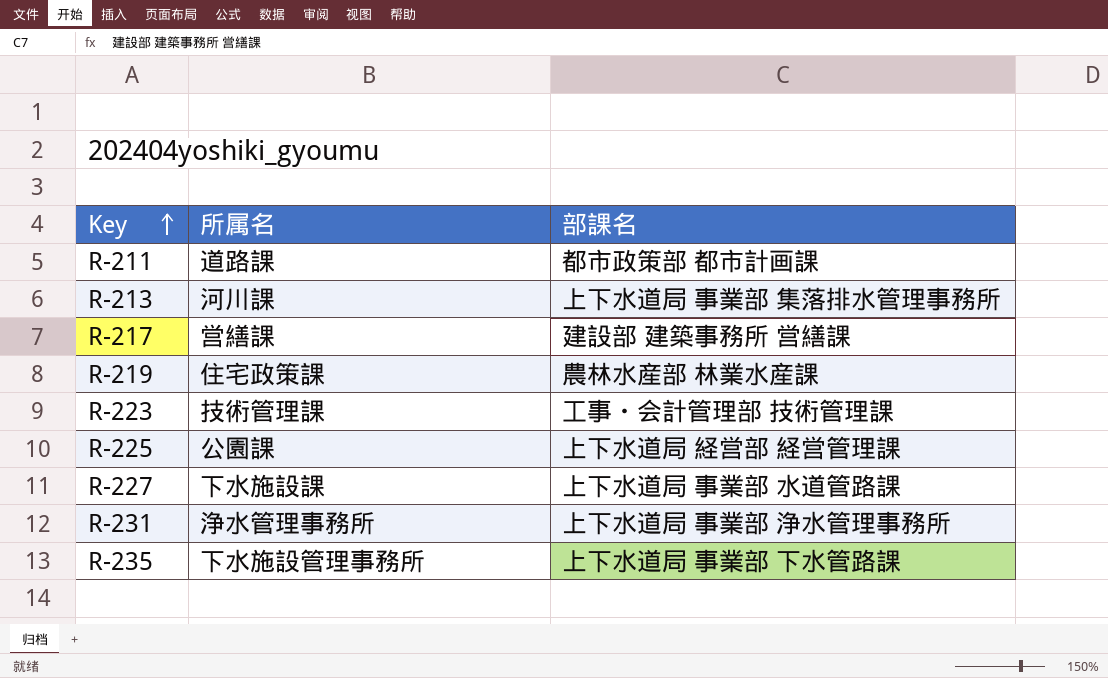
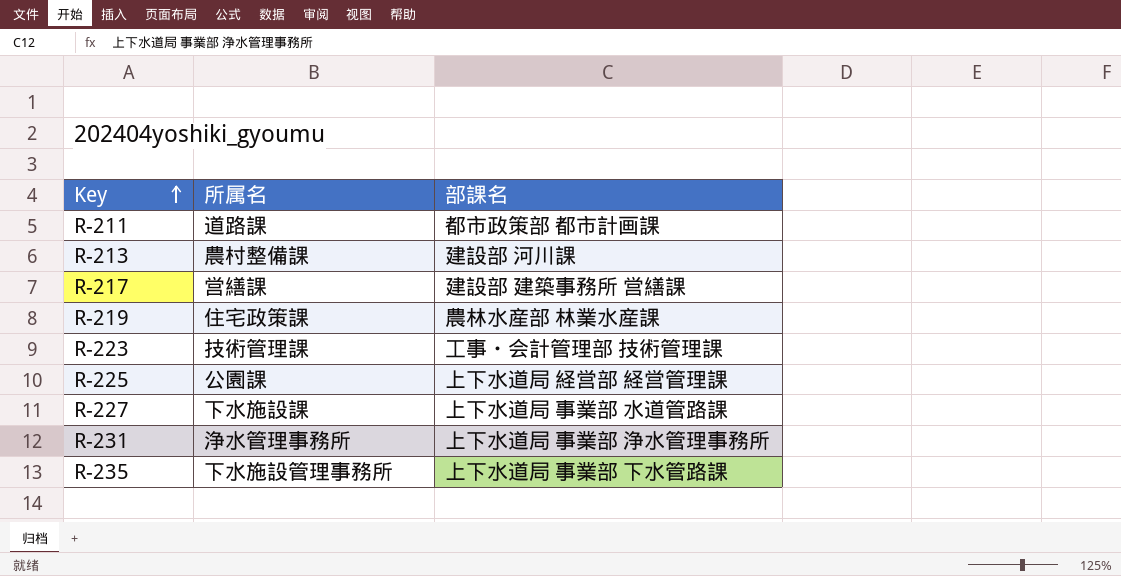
R-213 | 所属名: 河川課 -> 農村整備課
R-213 | 部課名: 上下水道局 事業部 集落排水管理事務所 -> 建設部 河川課

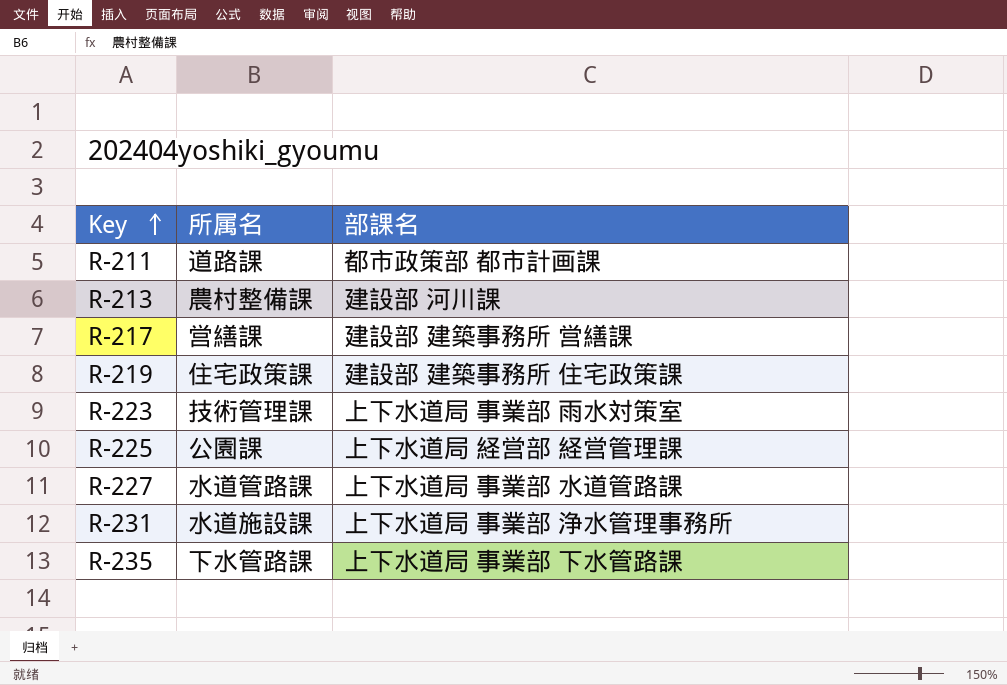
R-219 | 部課名: 農林水産部 林業水産課 -> 建設部 建築事務所 住宅政策課
R-223 | 部課名: 工事・会計管理部 技術管理課 -> 上下水道局 事業部 雨水対策室
R-227 | 所属名: 下水施設課 -> 水道管路課
R-231 | 所属名: 浄水管理事務所 -> 水道施設課
R-235 | 所属名: 下水施設管理事務所 -> 下水管路課

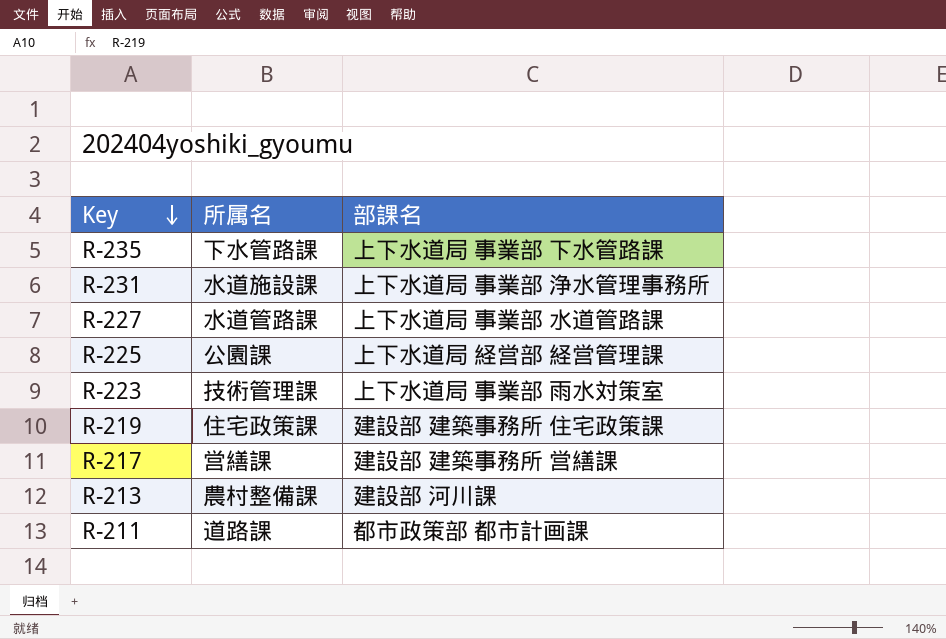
row order: Key ascending -> Key descending

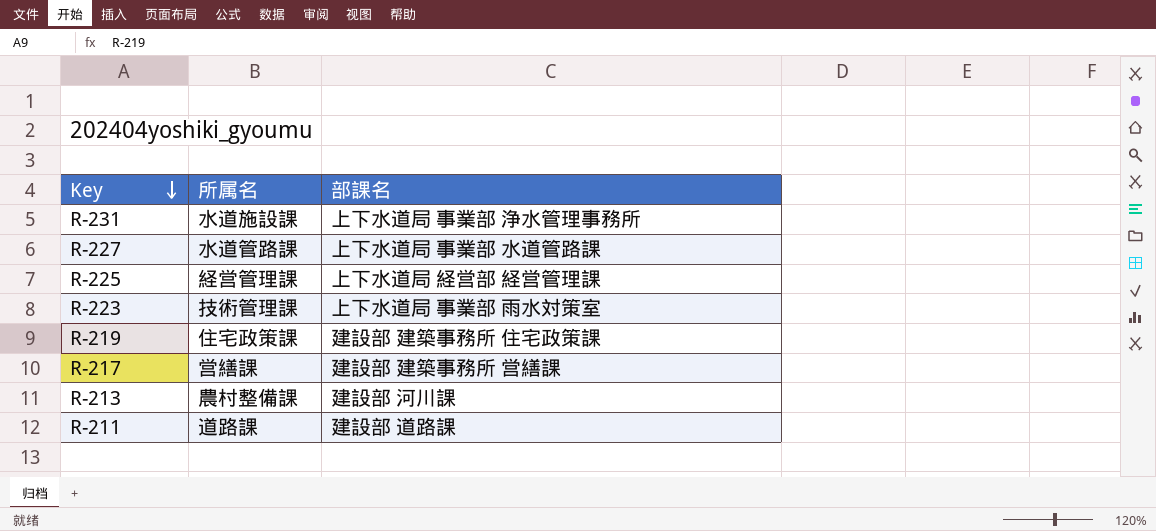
row R-235: 下水管路課 | 上下水道局 事業部 下水管路課 -> none
R-225 | 所属名: 公園課 -> 経営管理課
R-211 | 部課名: 都市政策部 都市計画課 -> 建設部 道路課

